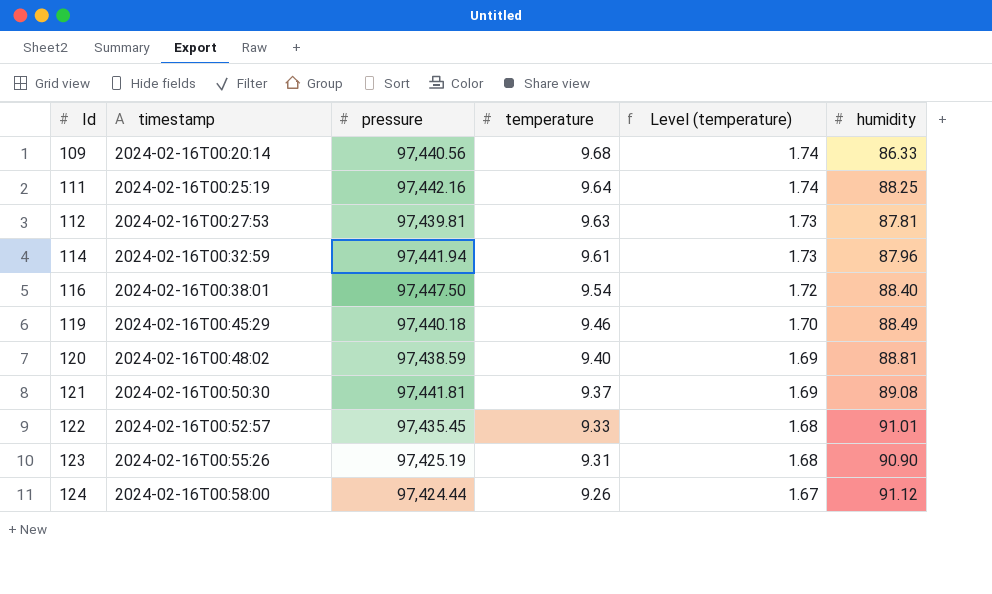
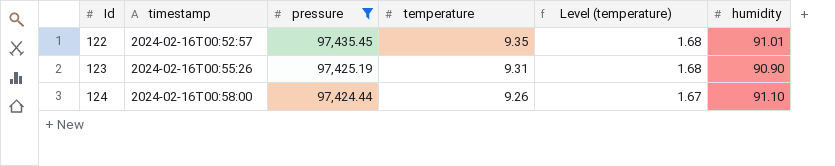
filter: none -> pressure <= 97,435.45
122 | temperature: 9.33 -> 9.35
124 | humidity: 91.12 -> 91.10

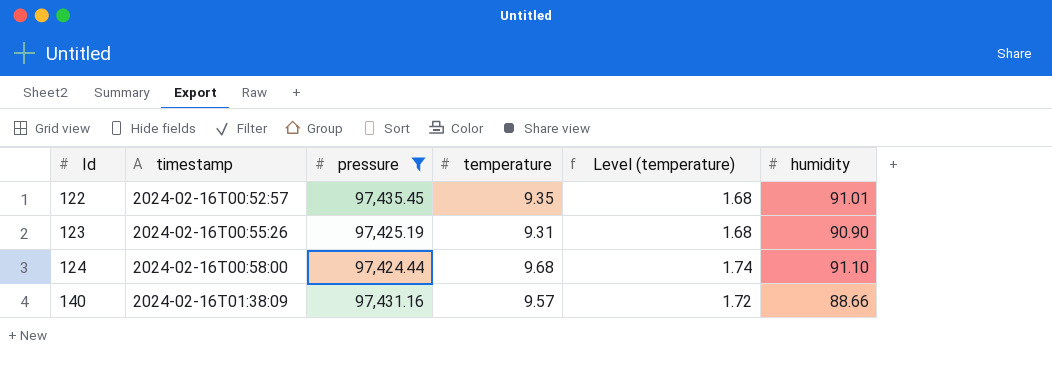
124 | temperature: 9.26 -> 9.68
124 | Level (temperature): 1.67 -> 1.74
row 140: none -> 2024-02-16T01:38:09 | 97,431.16 | 9.57 | 1.72 | 88.66

